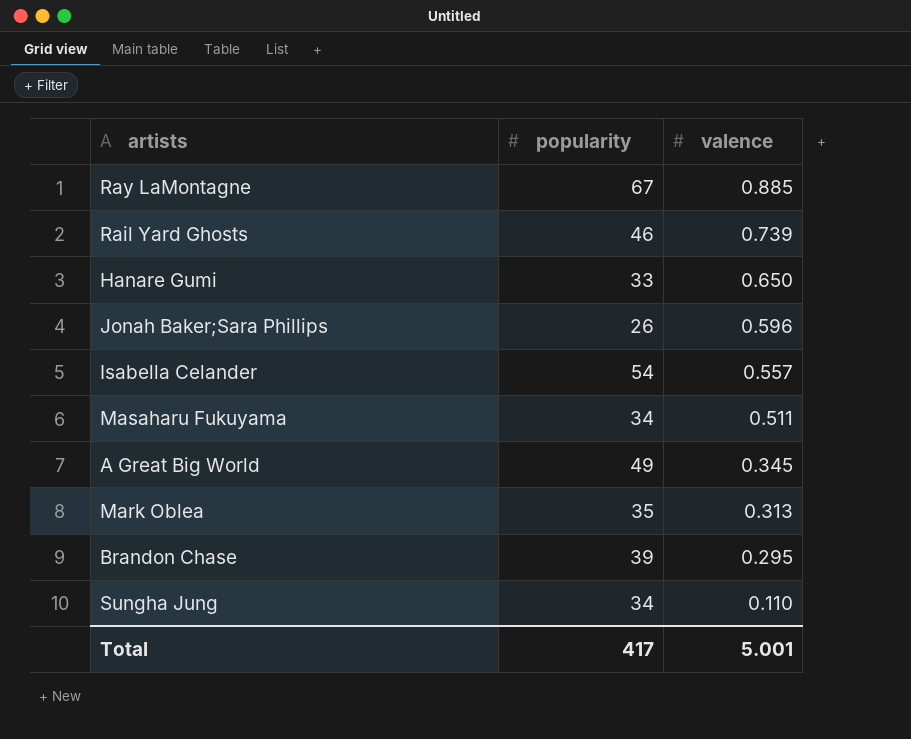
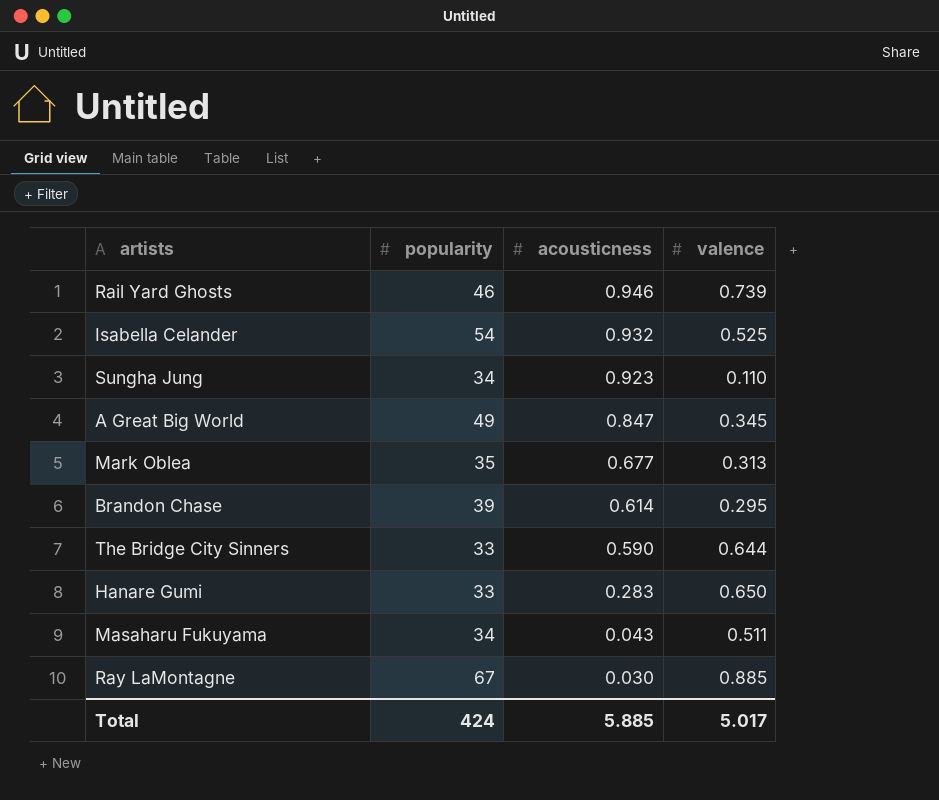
row order: valence descending -> acousticness descending
column acousticness | position: none -> 3
row Jonah Baker;Sara Phillips: 26 | 0.596 -> none
Isabella Celander | valence: 0.557 -> 0.525
row The Bridge City Sinners: none -> 33 | 0.590 | 0.644
Total | popularity: 417 -> 424
Total | valence: 5.001 -> 5.017

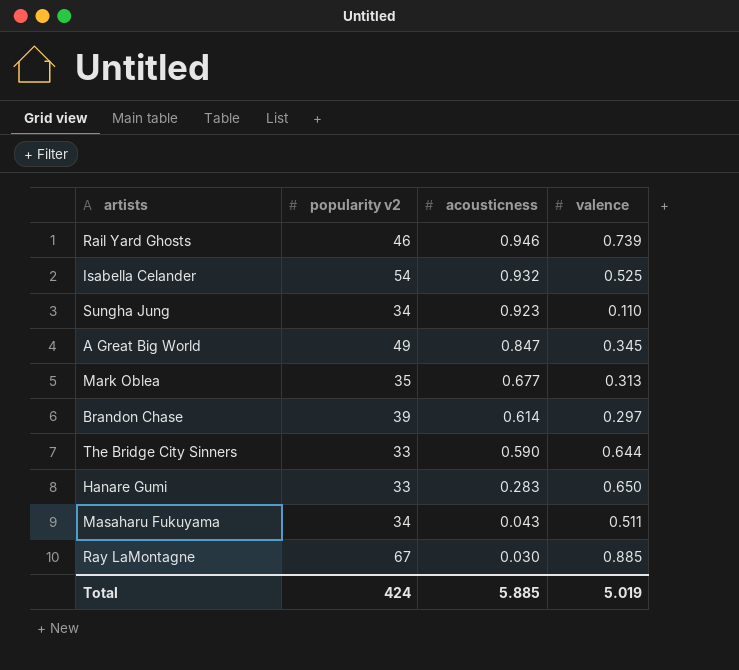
column name: popularity -> popularity v2
Brandon Chase | valence: 0.295 -> 0.297
Total | valence: 5.017 -> 5.019

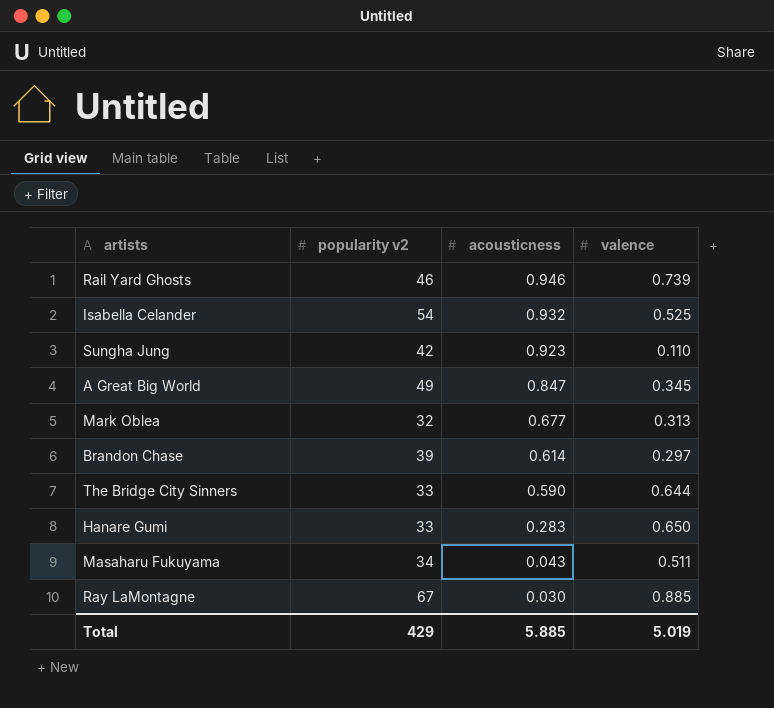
Sungha Jung | popularity v2: 34 -> 42
Mark Oblea | popularity v2: 35 -> 32
Total | popularity v2: 424 -> 429

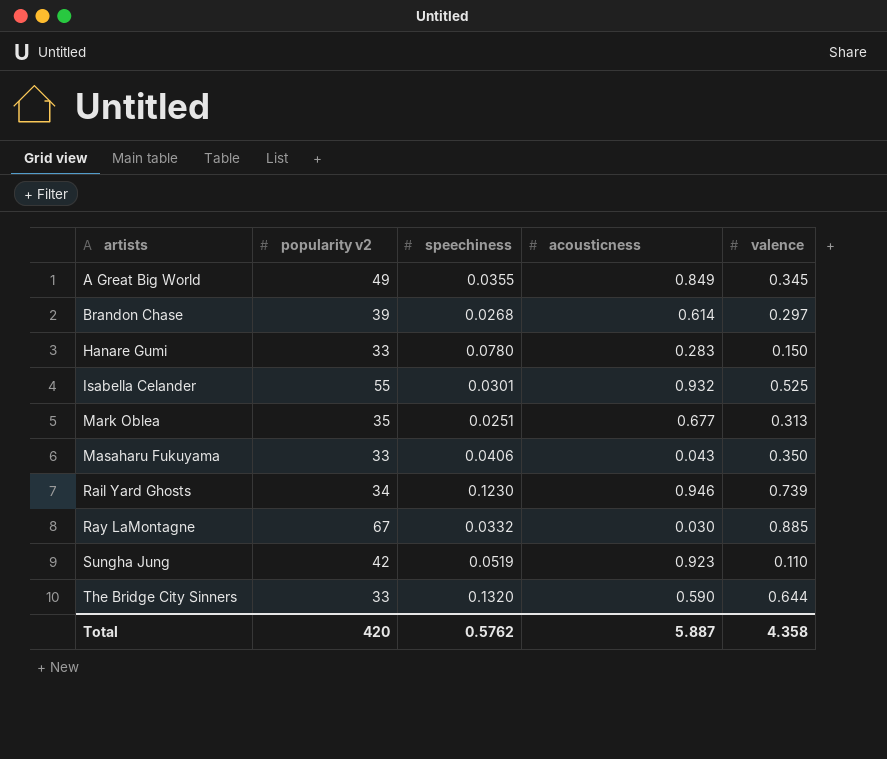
row order: acousticness descending -> artists ascending
column speechiness | position: none -> 3
A Great Big World | acousticness: 0.847 -> 0.849
Hanare Gumi | valence: 0.650 -> 0.150
Isabella Celander | popularity v2: 54 -> 55
Mark Oblea | popularity v2: 32 -> 35
Masaharu Fukuyama | popularity v2: 34 -> 33
Masaharu Fukuyama | valence: 0.511 -> 0.350
Rail Yard Ghosts | popularity v2: 46 -> 34
Total | popularity v2: 429 -> 420
Total | acousticness: 5.885 -> 5.887
Total | valence: 5.019 -> 4.358

